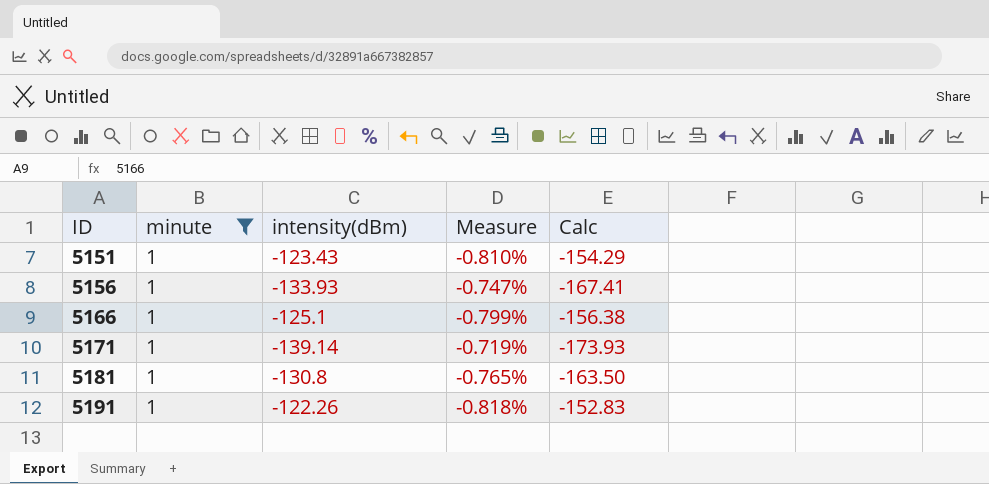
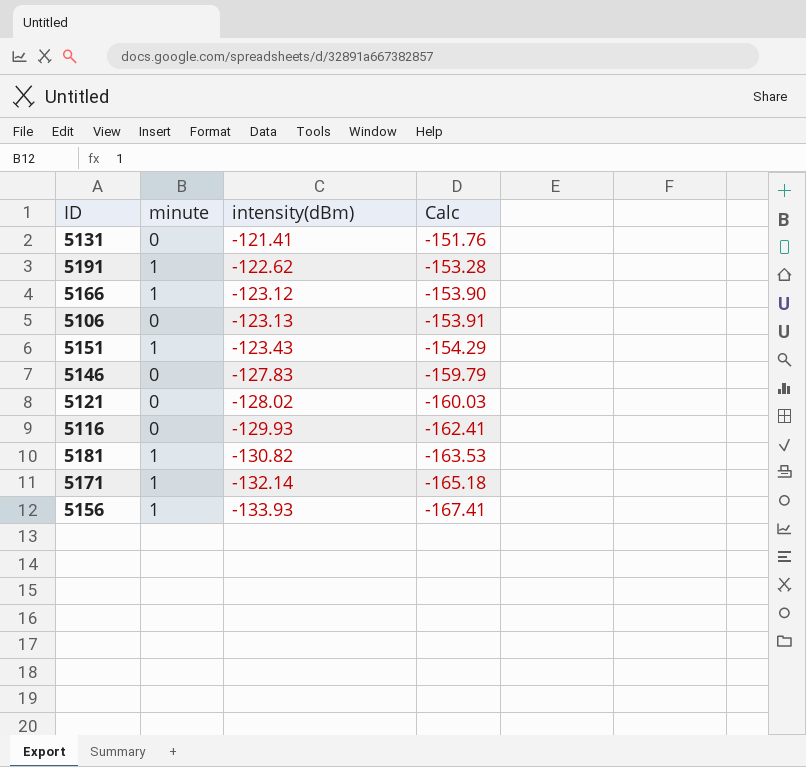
filter: minute = 1 -> none
row order: ID ascending -> intensity(dBm) descending
column Measure | formula: [minute] / [intensity(dBm)] -> none
5191 | intensity(dBm): -122.26 -> -122.62
5191 | Calc: -152.83 -> -153.28
5166 | intensity(dBm): -125.1 -> -123.12
5166 | Calc: -156.38 -> -153.90
5181 | intensity(dBm): -130.8 -> -130.82
5181 | Calc: -163.50 -> -163.53
5171 | intensity(dBm): -139.14 -> -132.14
5171 | Calc: -173.93 -> -165.18

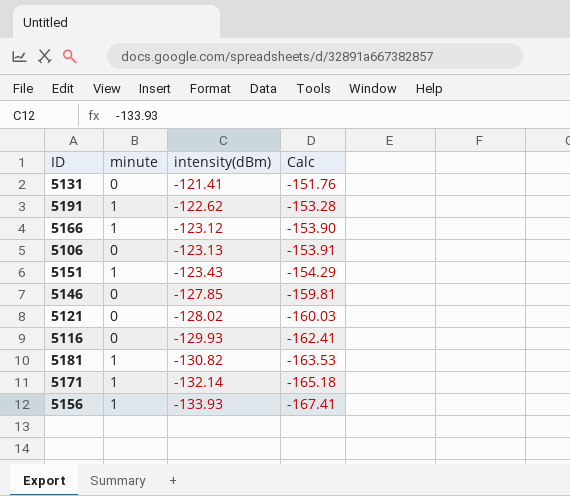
5146 | intensity(dBm): -127.83 -> -127.85
5146 | Calc: -159.79 -> -159.81

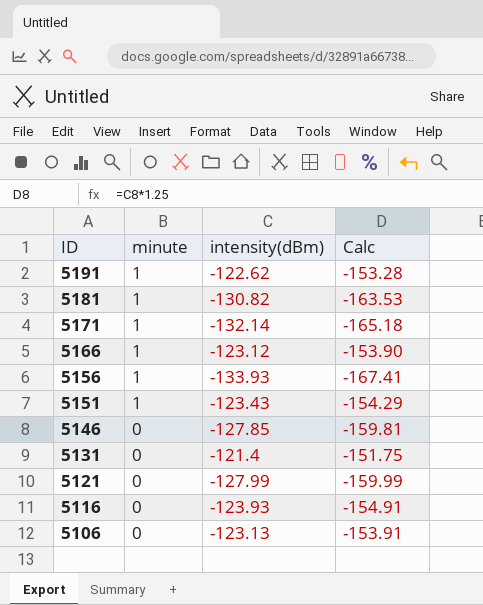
row order: intensity(dBm) descending -> ID descending
5131 | intensity(dBm): -121.41 -> -121.4
5131 | Calc: -151.76 -> -151.75
5121 | intensity(dBm): -128.02 -> -127.99
5121 | Calc: -160.03 -> -159.99
5116 | intensity(dBm): -129.93 -> -123.93
5116 | Calc: -162.41 -> -154.91

